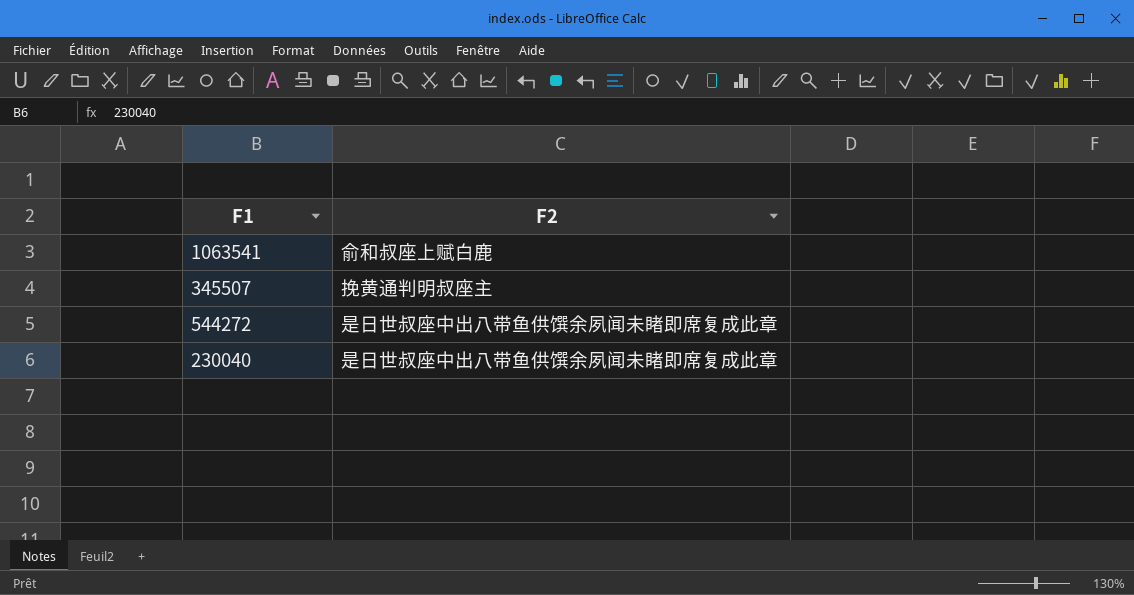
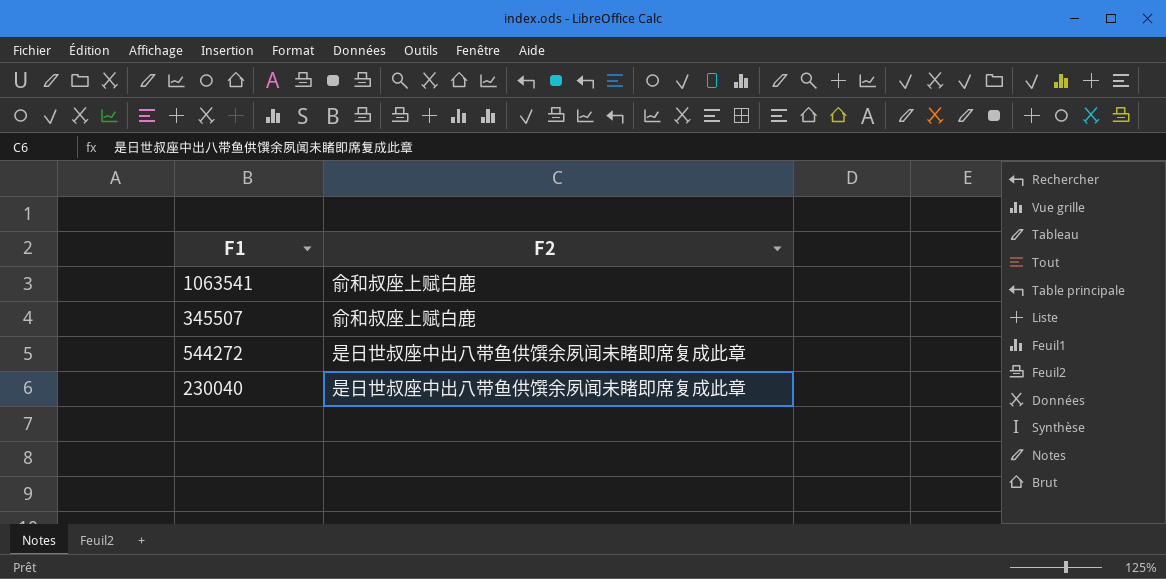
345507 | F2: 挽黄通判明叔座主 -> 俞和叔座上赋白鹿

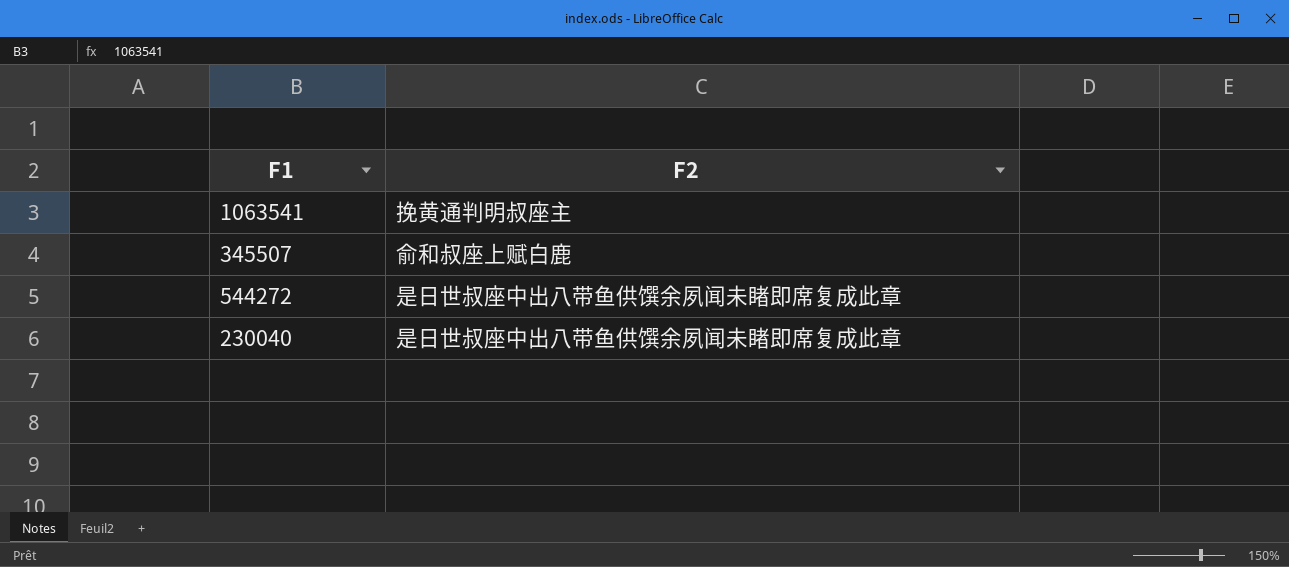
1063541 | F2: 俞和叔座上赋白鹿 -> 挽黄通判明叔座主

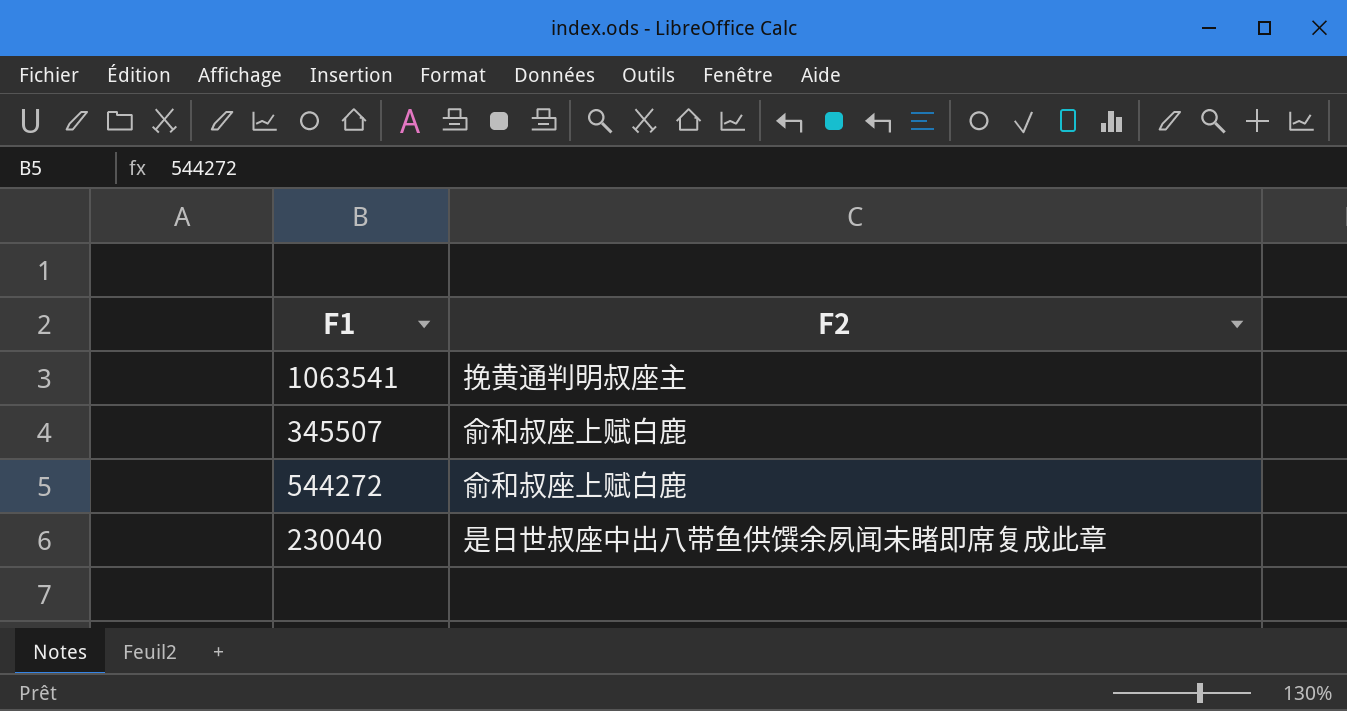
544272 | F2: 是日世叔座中出八带鱼供馔余夙闻未睹即席复成此章 -> 俞和叔座上赋白鹿

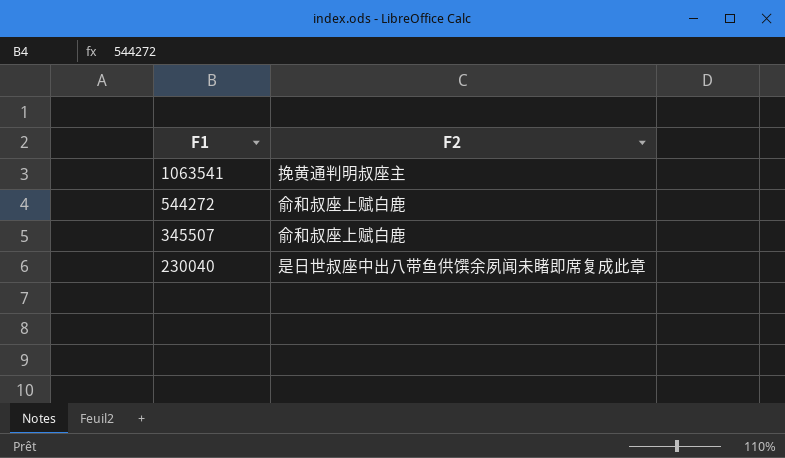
row order: none -> F1 descending

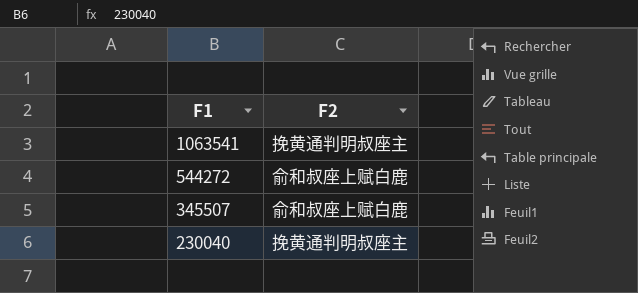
230040 | F2: 是日世叔座中出八带鱼供馔余夙闻未睹即席复成此章 -> 挽黄通判明叔座主

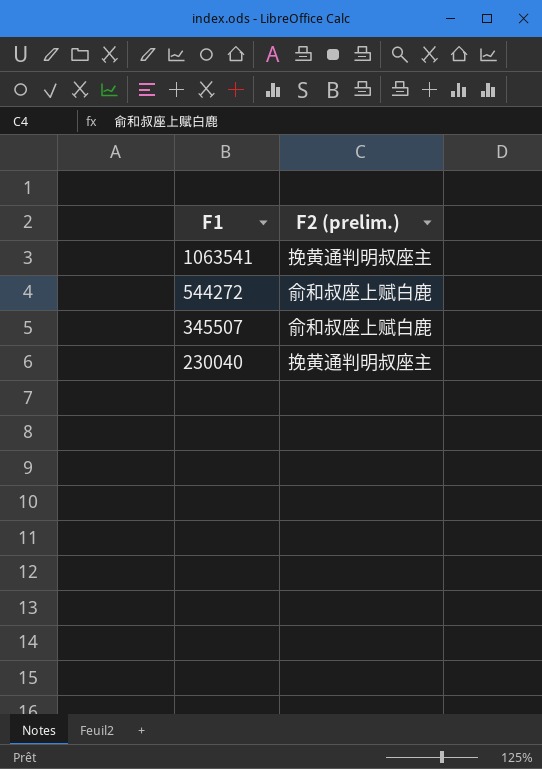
column name: F2 -> F2 (prelim.)

